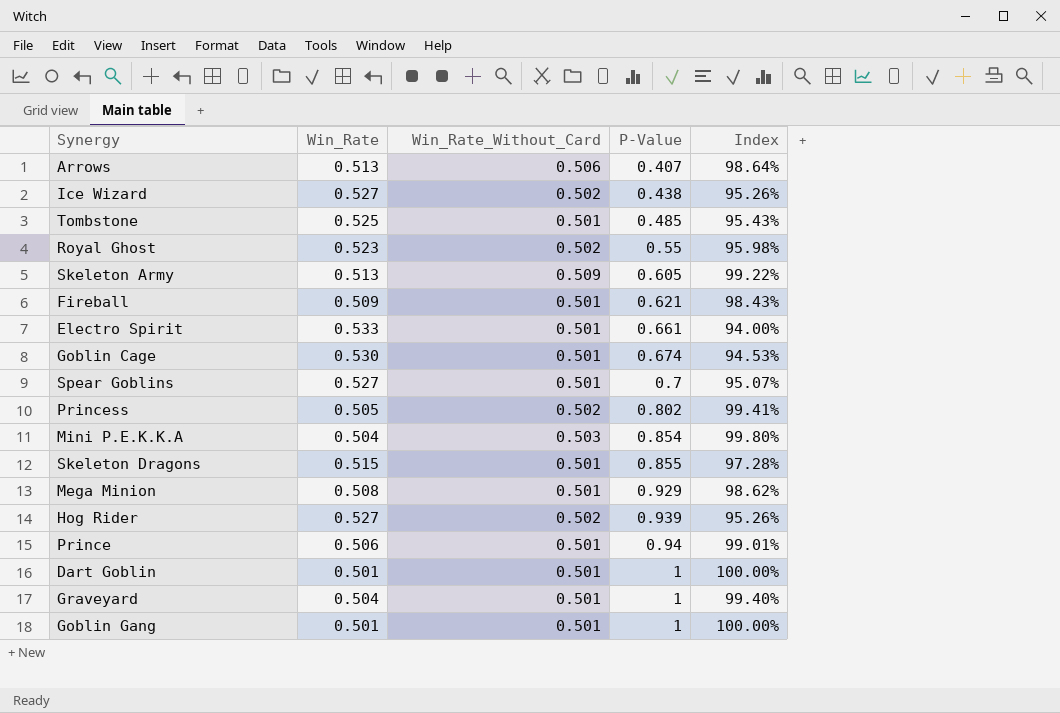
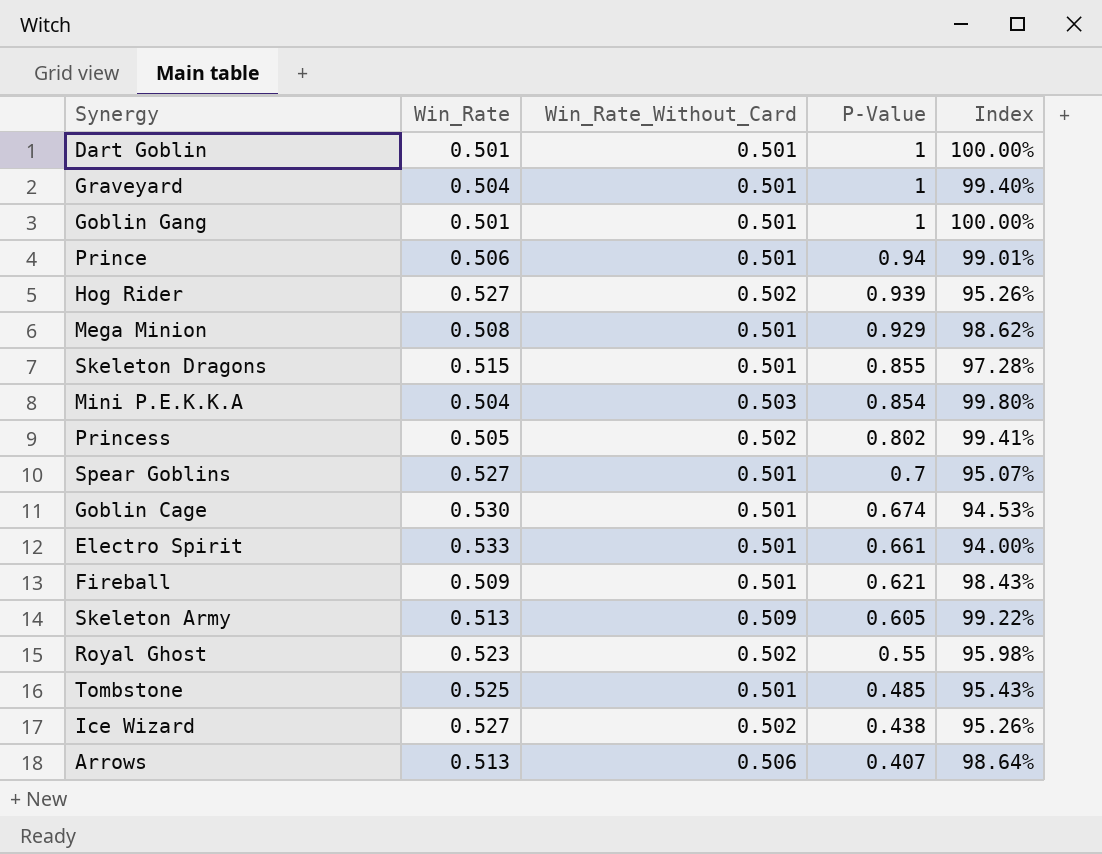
row order: P-Value ascending -> P-Value descending

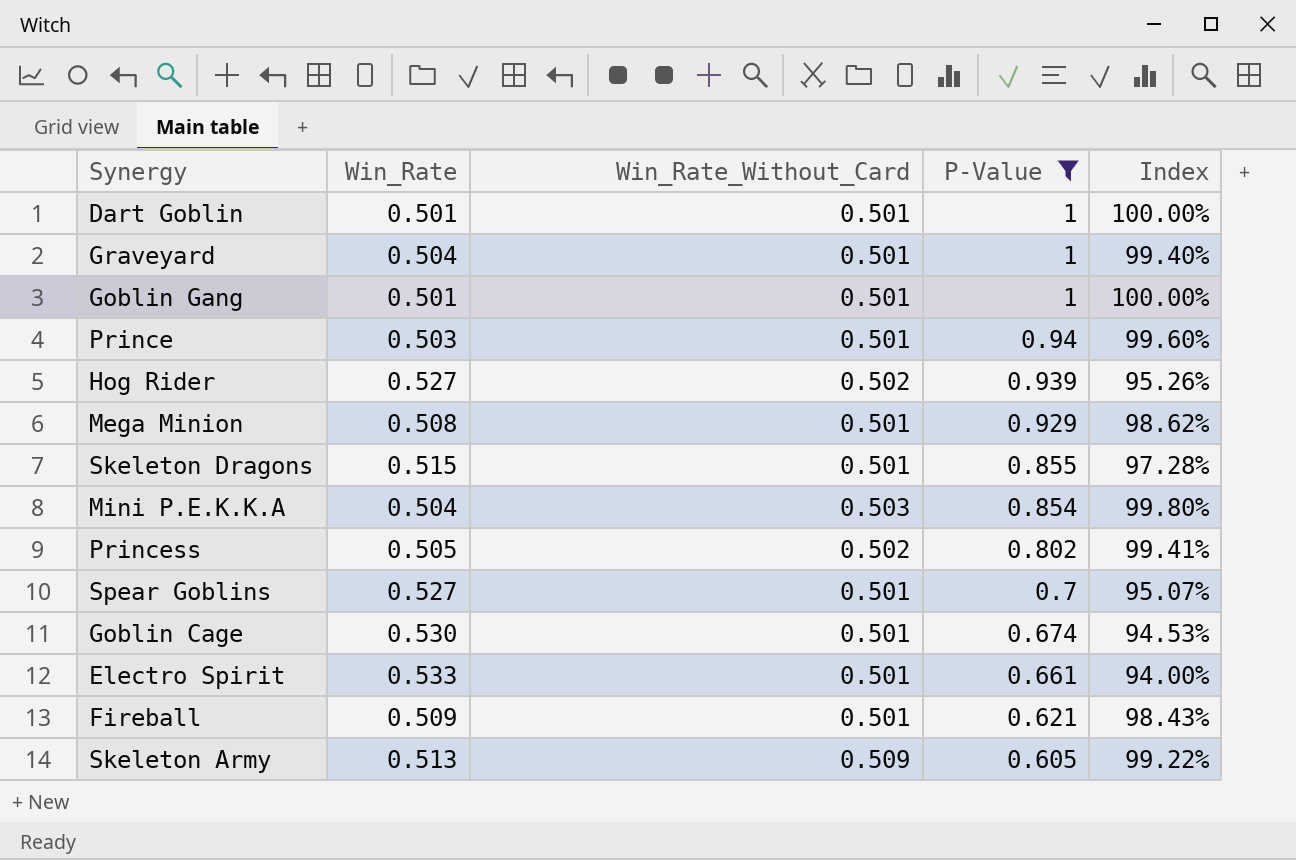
filter: none -> P-Value >= 0.605
Prince | Win_Rate: 0.506 -> 0.503
Prince | Index: 99.01% -> 99.60%

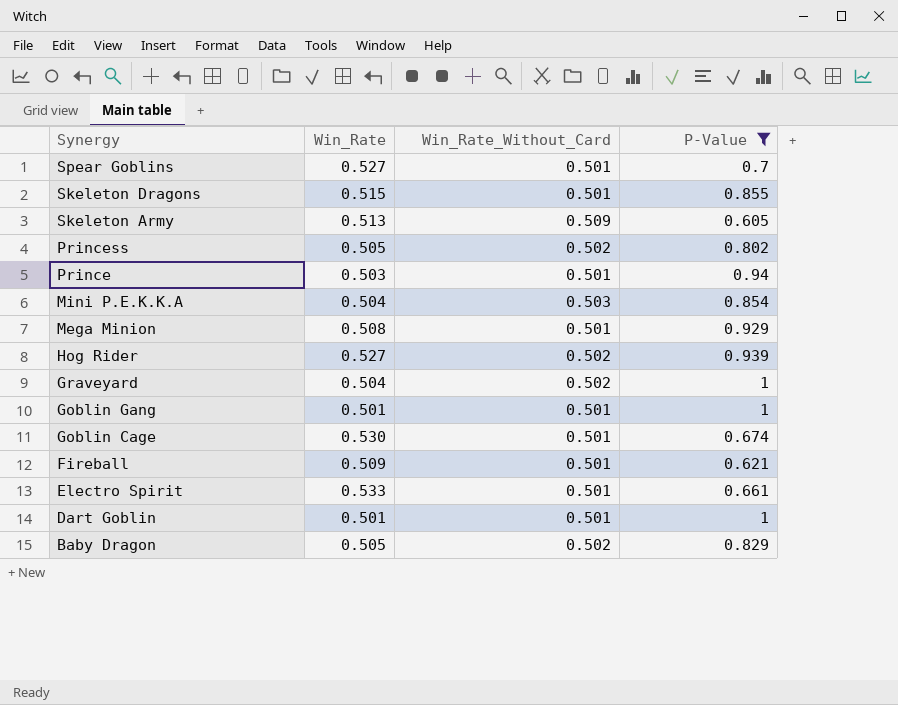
row order: P-Value descending -> Synergy descending
column Index | formula: [Win_Rate_Without_Card] / [Win_Rate] -> none
Graveyard | Win_Rate_Without_Card: 0.501 -> 0.502
row Baby Dragon: none -> 0.505 | 0.502 | 0.829

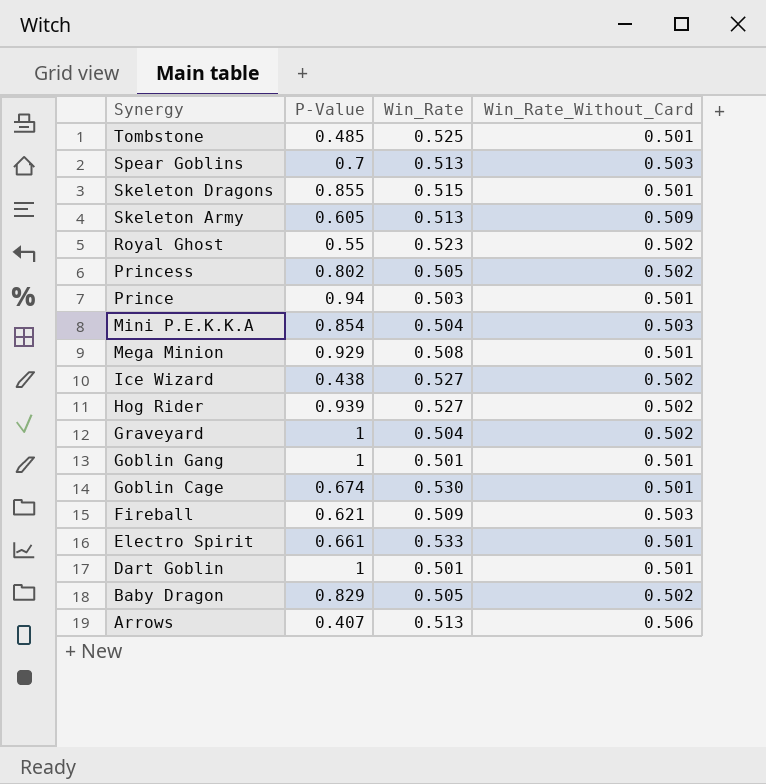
filter: P-Value >= 0.605 -> none
column P-Value | position: 4 -> 2
Spear Goblins | Win_Rate: 0.527 -> 0.513
Spear Goblins | Win_Rate_Without_Card: 0.501 -> 0.503
Fireball | Win_Rate_Without_Card: 0.501 -> 0.503

